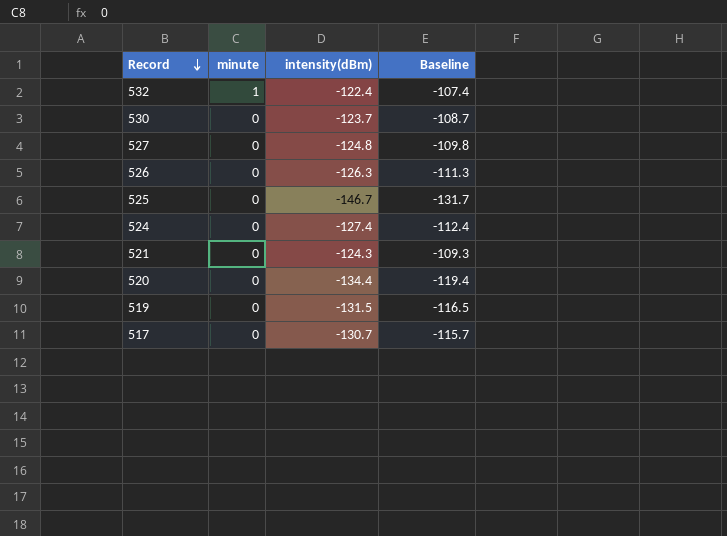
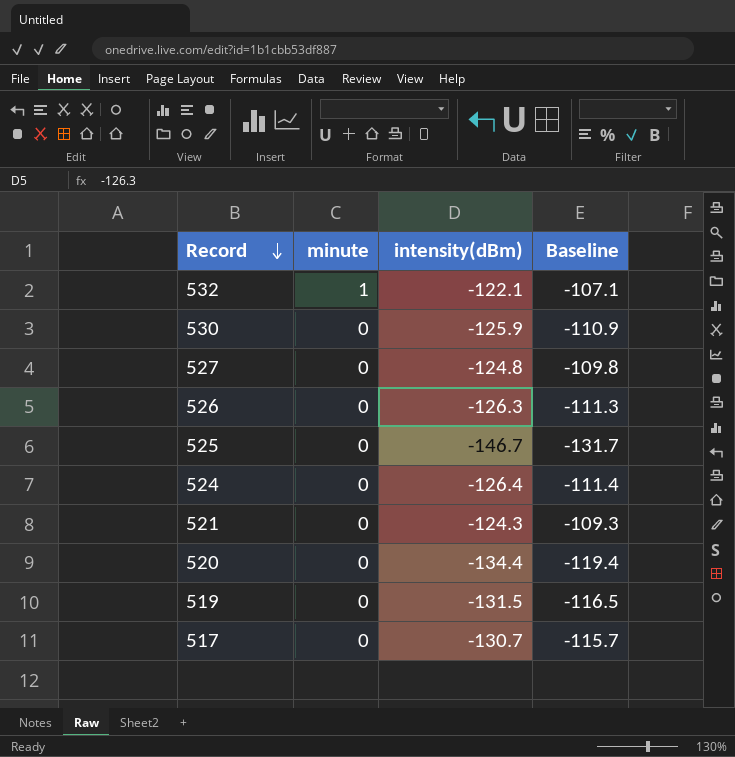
532 | intensity(dBm): -122.4 -> -122.1
532 | Baseline: -107.4 -> -107.1
530 | intensity(dBm): -123.7 -> -125.9
530 | Baseline: -108.7 -> -110.9
524 | intensity(dBm): -127.4 -> -126.4
524 | Baseline: -112.4 -> -111.4

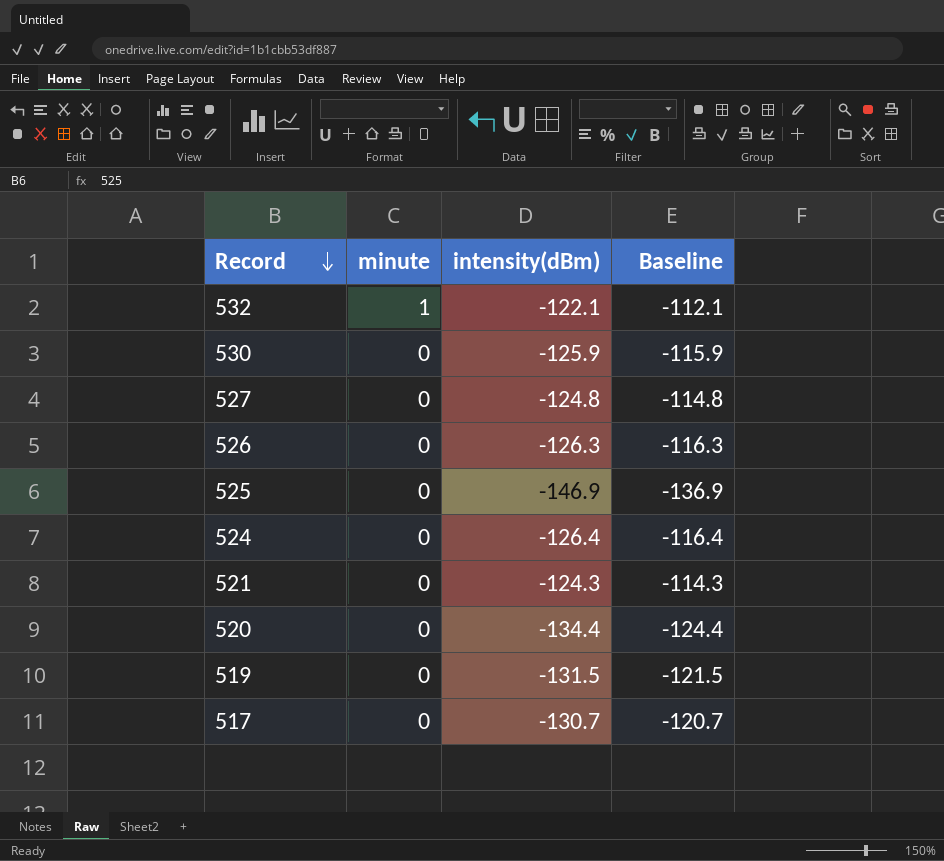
column Baseline | formula: [intensity(dBm)] + 15 -> [intensity(dBm)] + 10
525 | intensity(dBm): -146.7 -> -146.9

